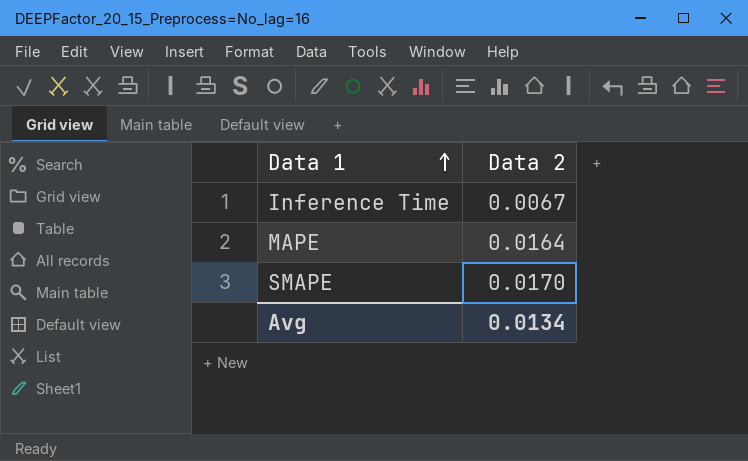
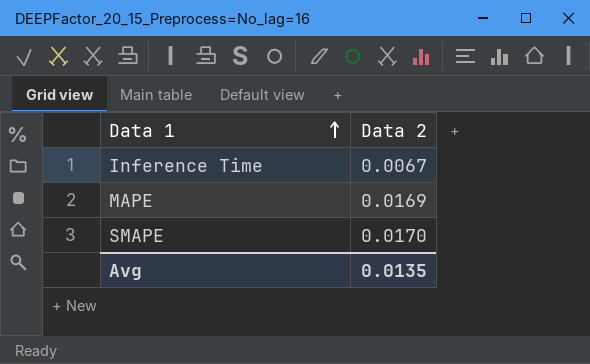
MAPE | Data 2: 0.0164 -> 0.0169
Avg | Data 2: 0.0134 -> 0.0135

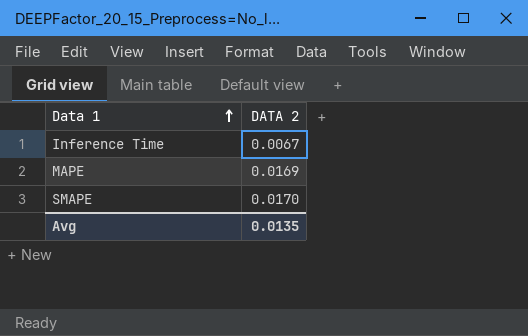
column name: Data 2 -> DATA 2

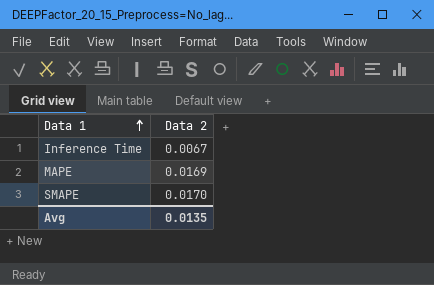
column name: DATA 2 -> Data 2

